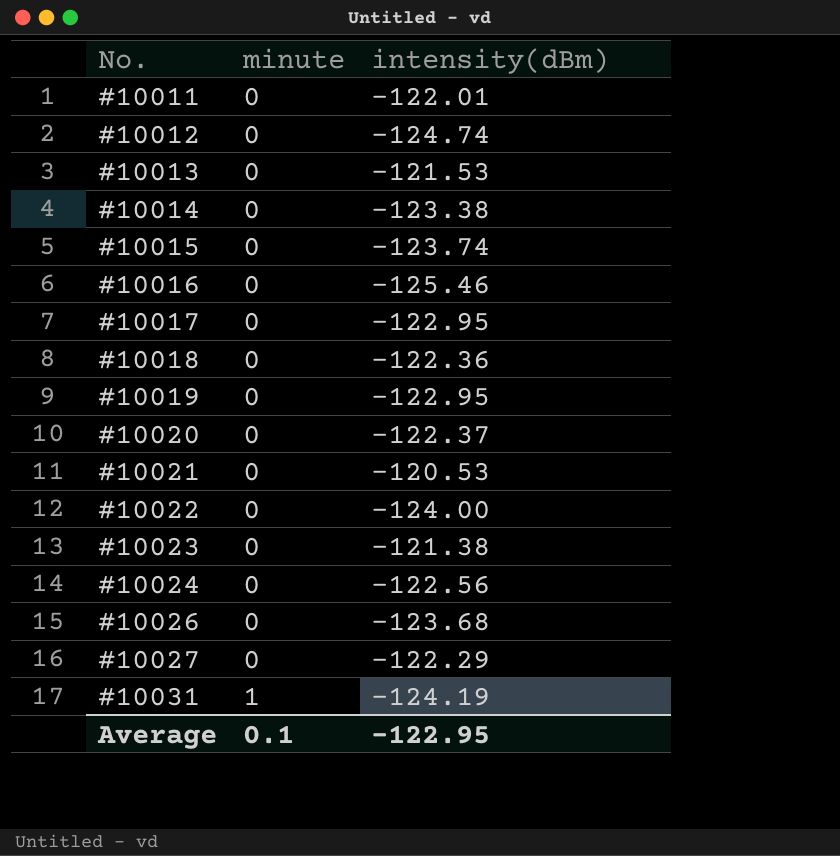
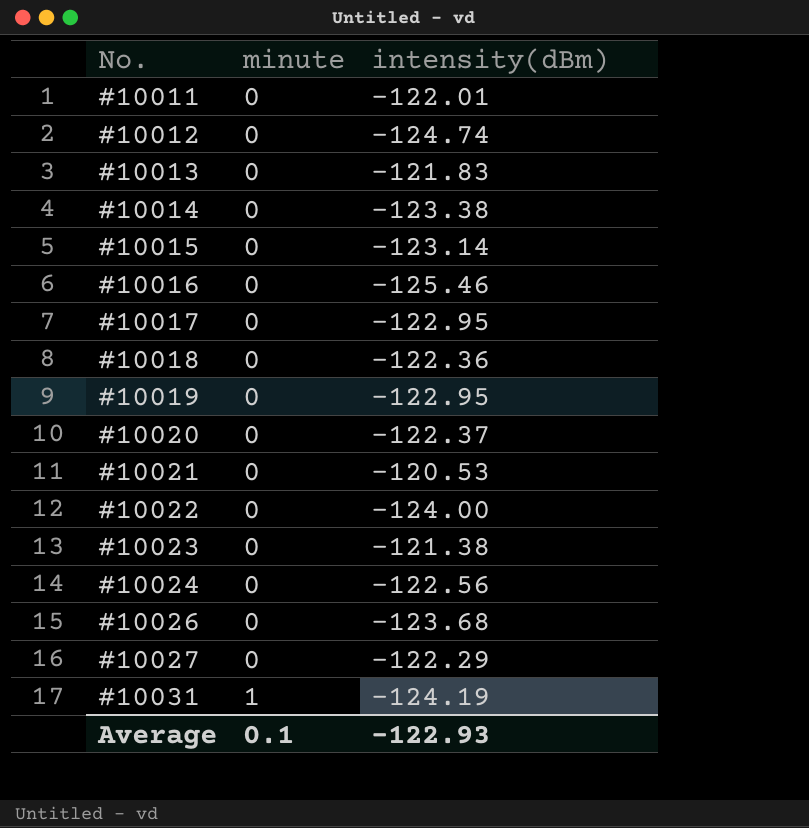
#10013 | intensity(dBm): -121.53 -> -121.83
#10015 | intensity(dBm): -123.74 -> -123.14
Average | intensity(dBm): -122.95 -> -122.93

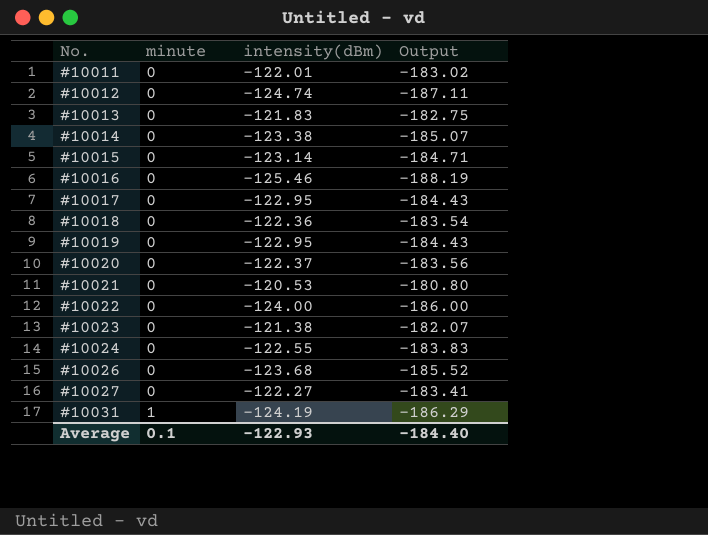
column Output | formula: none -> [intensity(dBm)] * 1.5
#10024 | intensity(dBm): -122.56 -> -122.55
#10027 | intensity(dBm): -122.29 -> -122.27

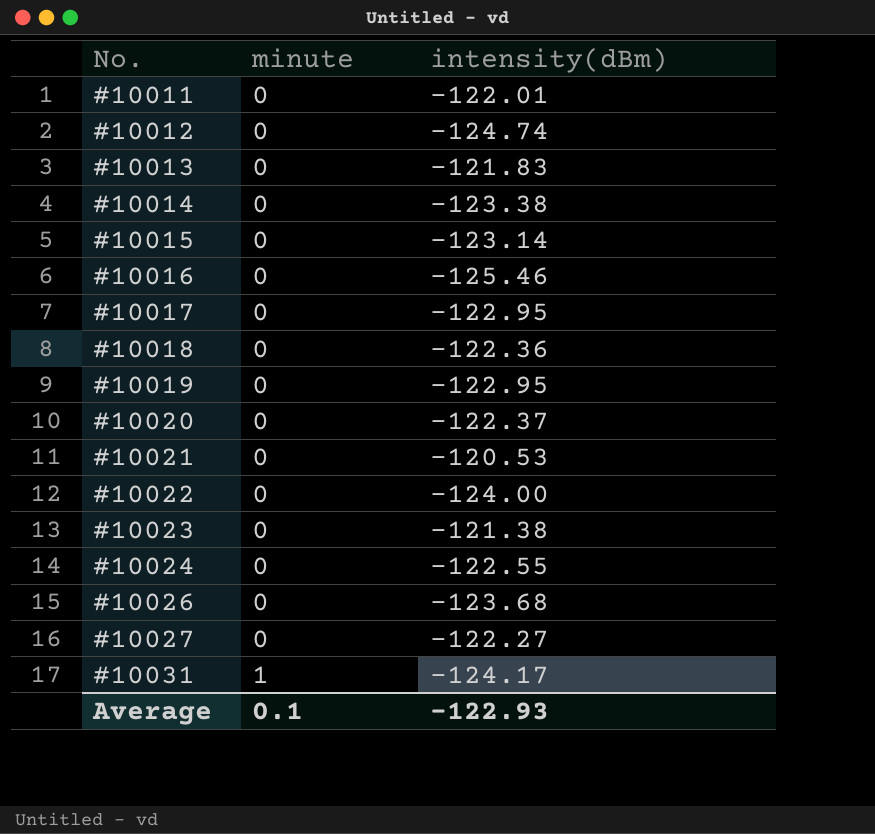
column Output | formula: [intensity(dBm)] * 1.5 -> none
#10031 | intensity(dBm): -124.19 -> -124.17

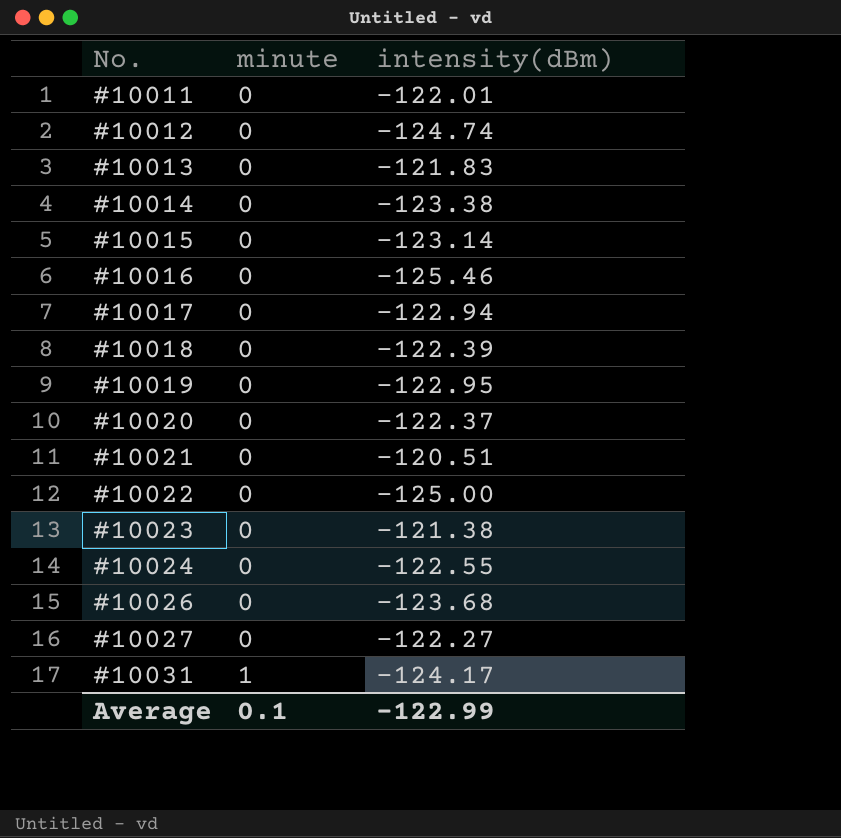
#10017 | intensity(dBm): -122.95 -> -122.94
#10018 | intensity(dBm): -122.36 -> -122.39
#10021 | intensity(dBm): -120.53 -> -120.51
#10022 | intensity(dBm): -124.00 -> -125.00
Average | intensity(dBm): -122.93 -> -122.99

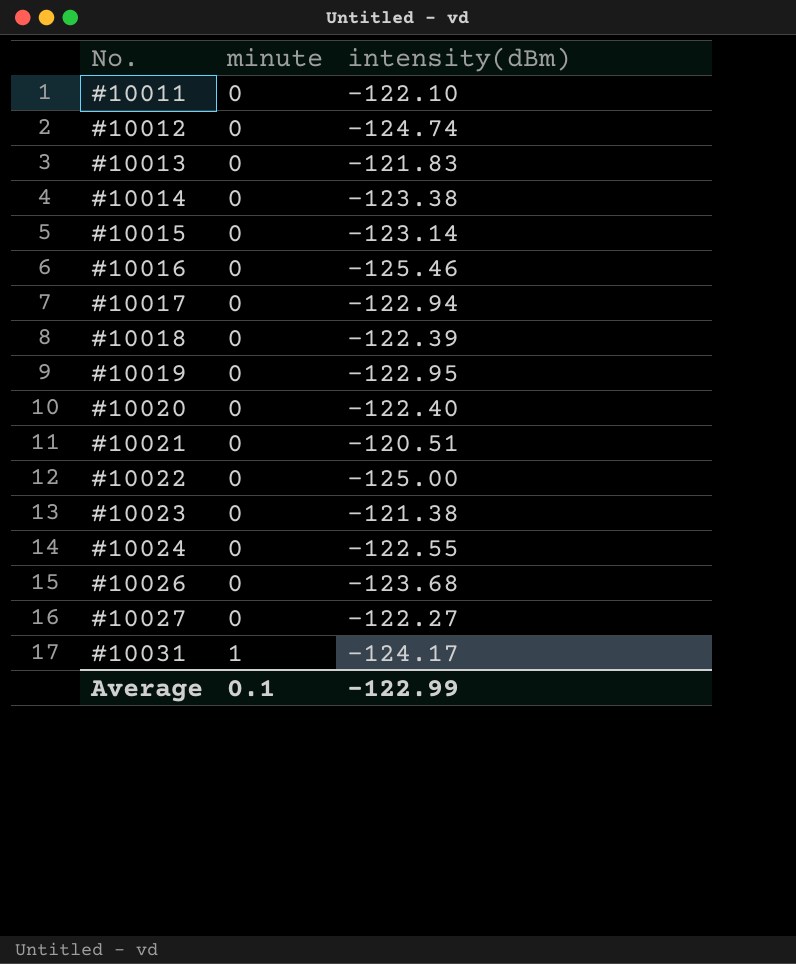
#10011 | intensity(dBm): -122.01 -> -122.10
#10020 | intensity(dBm): -122.37 -> -122.40

